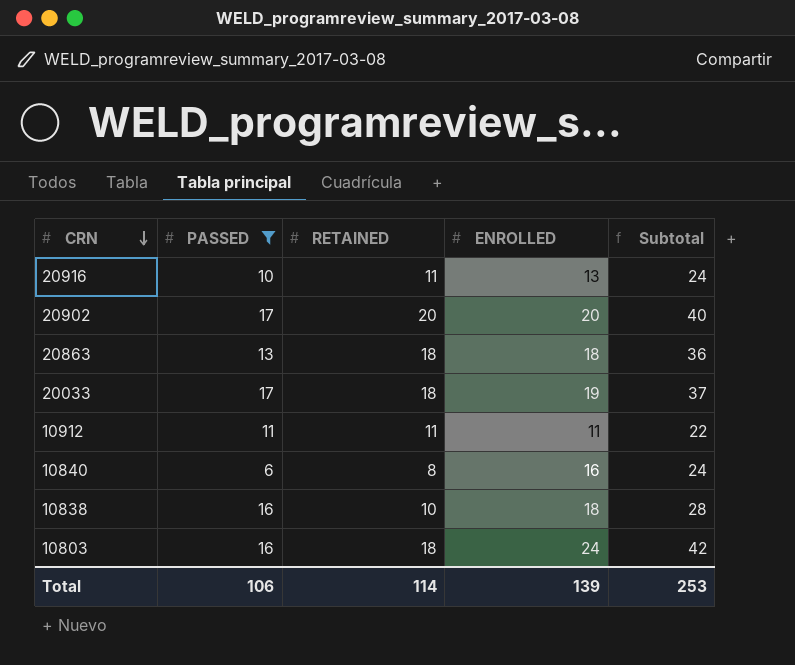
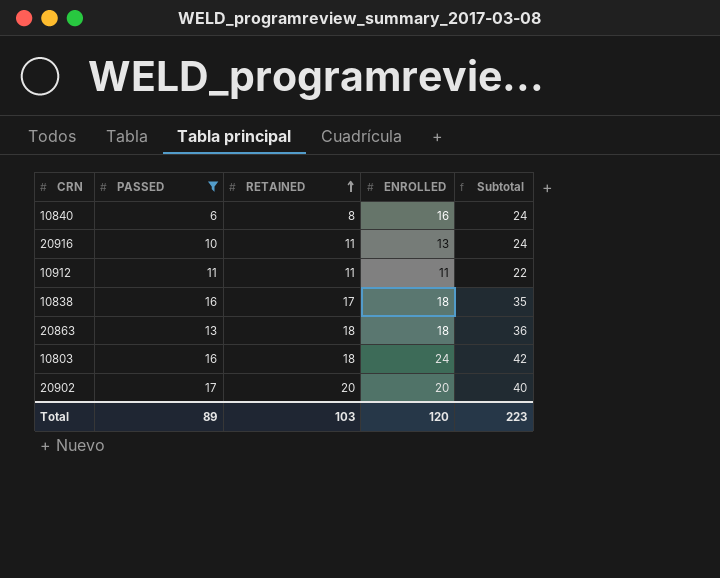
row order: CRN descending -> RETAINED ascending
row 20033: 17 | 18 | 19 | 37 -> none
10838 | RETAINED: 10 -> 17
10838 | Subtotal: 28 -> 35
Total | PASSED: 106 -> 89
Total | RETAINED: 114 -> 103
Total | ENROLLED: 139 -> 120
Total | Subtotal: 253 -> 223

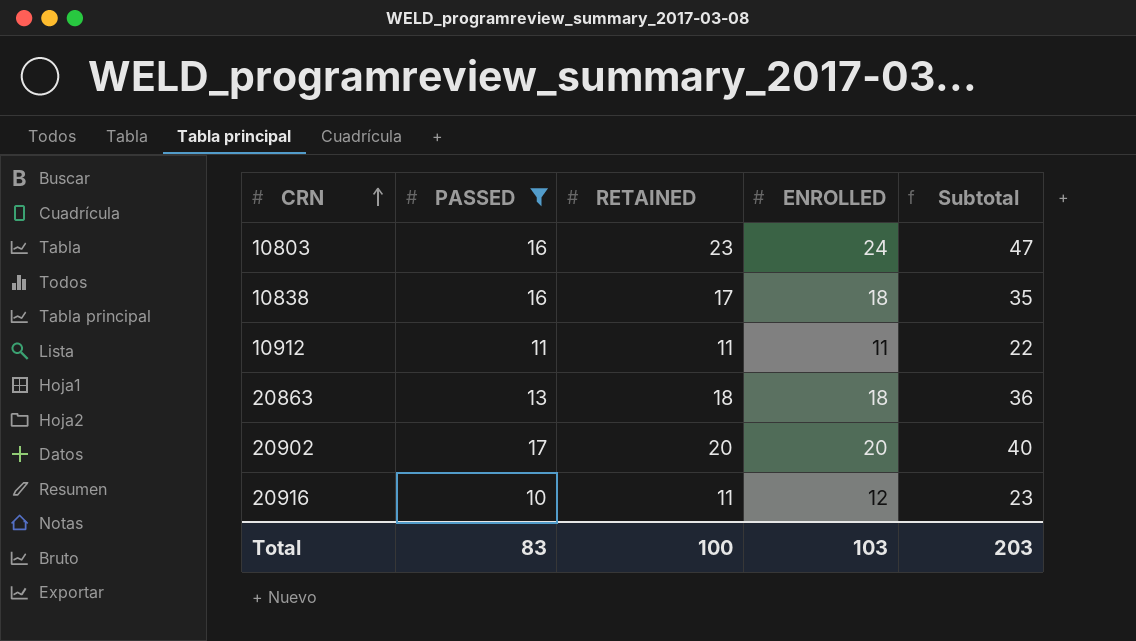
row order: RETAINED ascending -> CRN ascending
row 10840: 6 | 8 | 16 | 24 -> none
10803 | RETAINED: 18 -> 23
10803 | Subtotal: 42 -> 47
20916 | ENROLLED: 13 -> 12
20916 | Subtotal: 24 -> 23
Total | PASSED: 89 -> 83
Total | RETAINED: 103 -> 100
Total | ENROLLED: 120 -> 103
Total | Subtotal: 223 -> 203

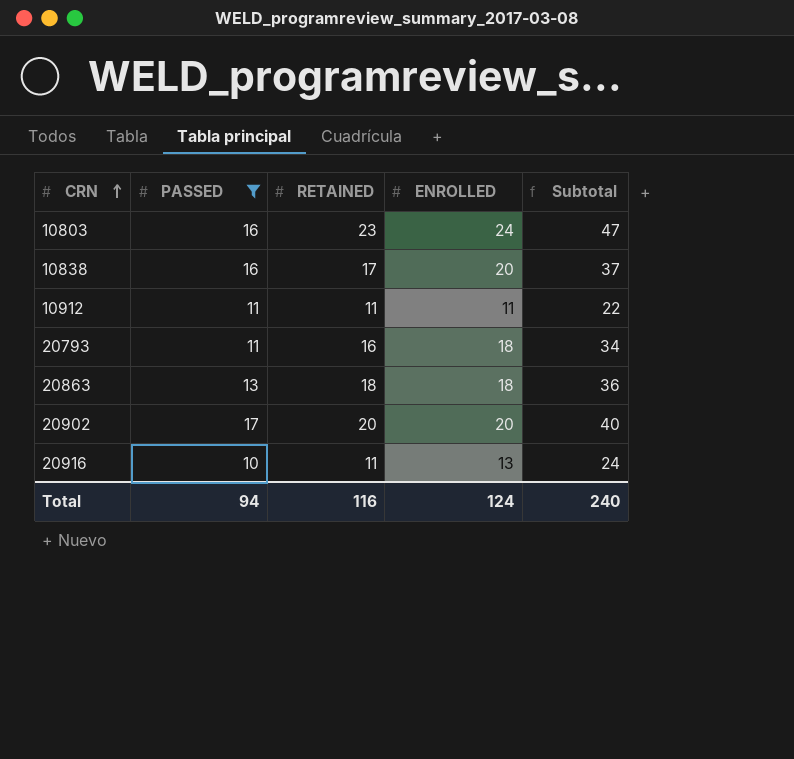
10838 | ENROLLED: 18 -> 20
10838 | Subtotal: 35 -> 37
row 20793: none -> 11 | 16 | 18 | 34
20916 | ENROLLED: 12 -> 13
20916 | Subtotal: 23 -> 24
Total | PASSED: 83 -> 94
Total | RETAINED: 100 -> 116
Total | ENROLLED: 103 -> 124
Total | Subtotal: 203 -> 240

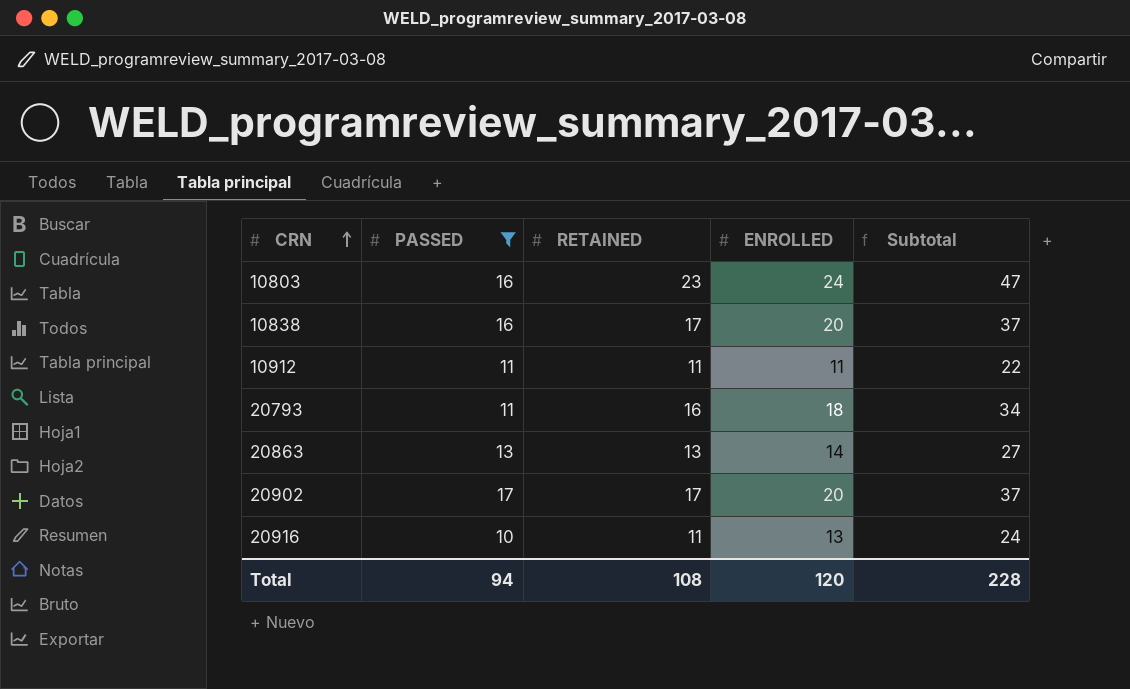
20863 | RETAINED: 18 -> 13
20863 | ENROLLED: 18 -> 14
20863 | Subtotal: 36 -> 27
20902 | RETAINED: 20 -> 17
20902 | Subtotal: 40 -> 37
Total | RETAINED: 116 -> 108
Total | ENROLLED: 124 -> 120
Total | Subtotal: 240 -> 228

